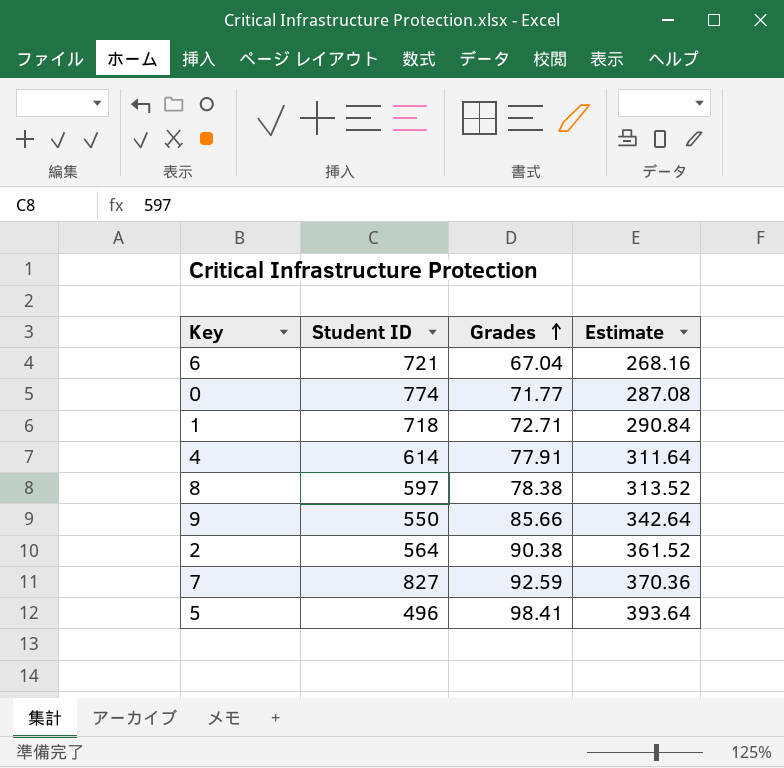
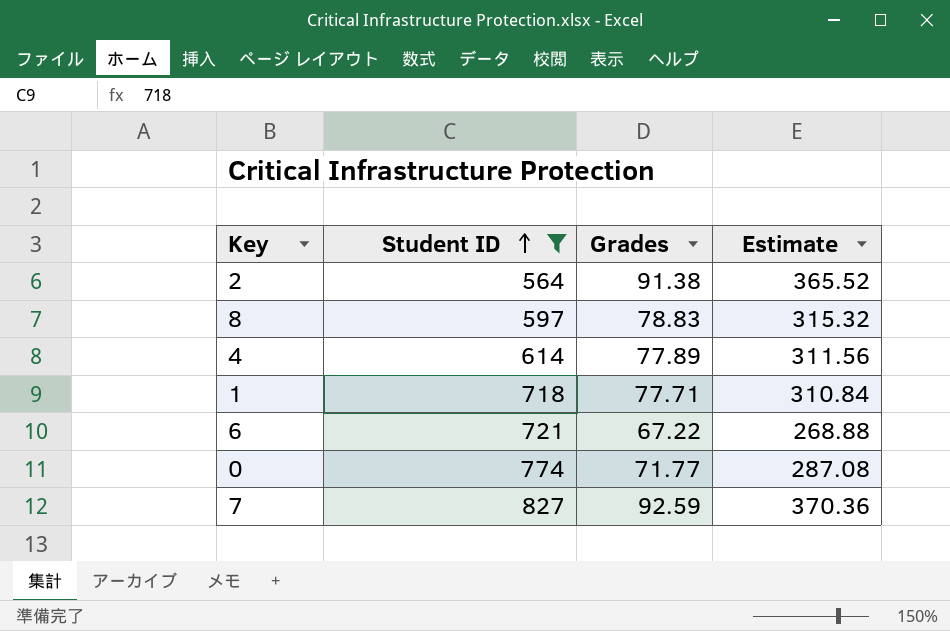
filter: none -> Student ID >= 564
row order: Grades ascending -> Student ID ascending
2 | Grades: 90.38 -> 91.38
2 | Estimate: 361.52 -> 365.52
8 | Grades: 78.38 -> 78.83
8 | Estimate: 313.52 -> 315.32
4 | Grades: 77.91 -> 77.89
4 | Estimate: 311.64 -> 311.56
1 | Grades: 72.71 -> 77.71
1 | Estimate: 290.84 -> 310.84
6 | Grades: 67.04 -> 67.22
6 | Estimate: 268.16 -> 268.88

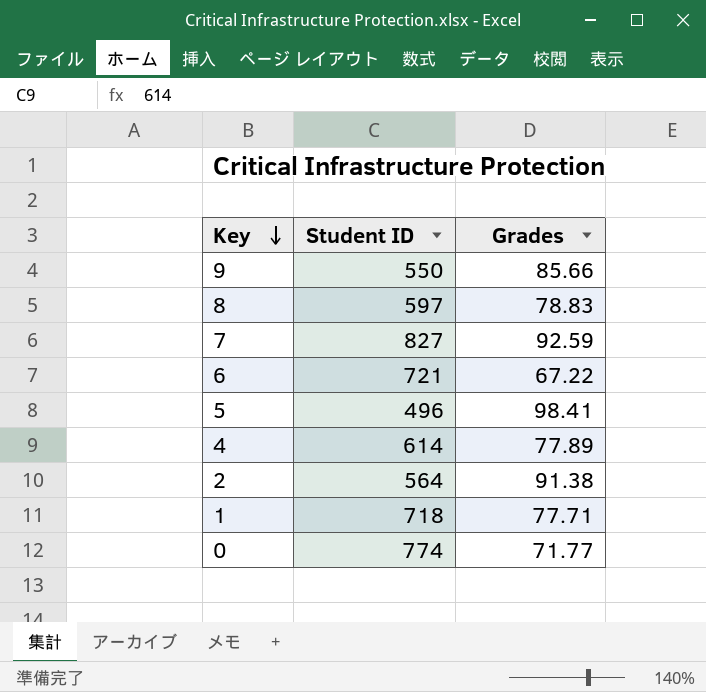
filter: Student ID >= 564 -> none
row order: Student ID ascending -> Key descending
column Estimate | formula: [Grades] * 4 -> none

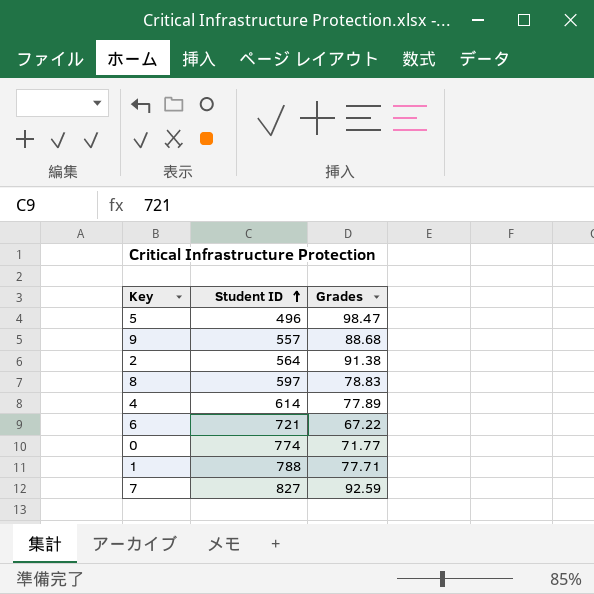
row order: Key descending -> Student ID ascending
5 | Grades: 98.41 -> 98.47
9 | Student ID: 550 -> 557
9 | Grades: 85.66 -> 88.68
1 | Student ID: 718 -> 788

